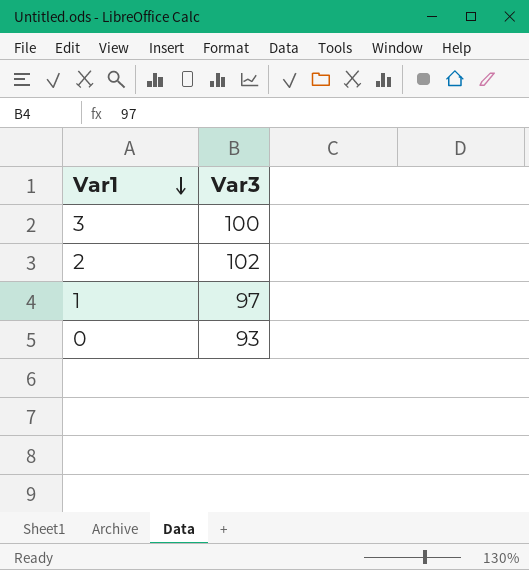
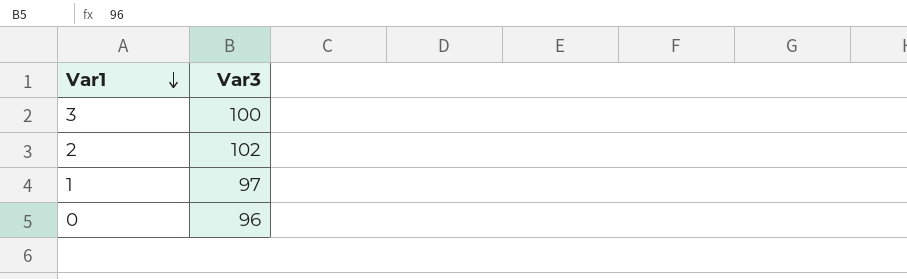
0 | Var3: 93 -> 96

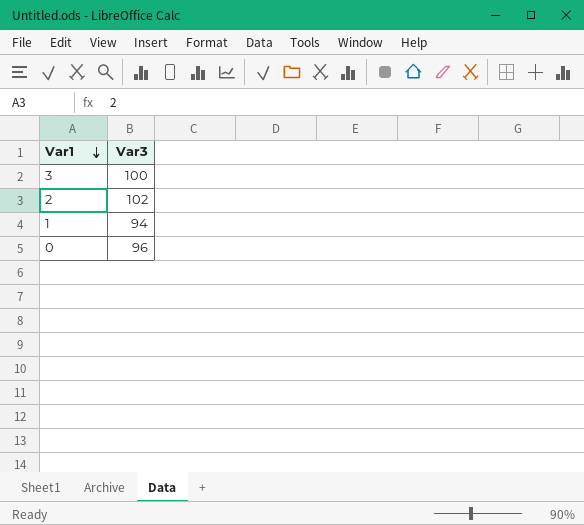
1 | Var3: 97 -> 94

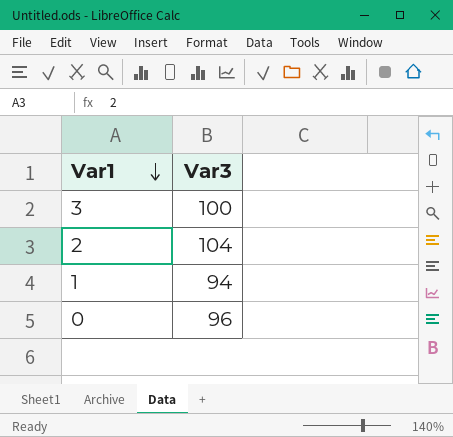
2 | Var3: 102 -> 104

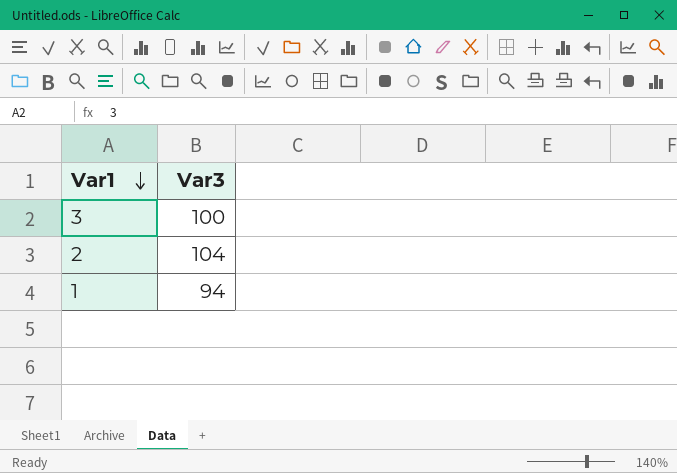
row 0: 96 -> none

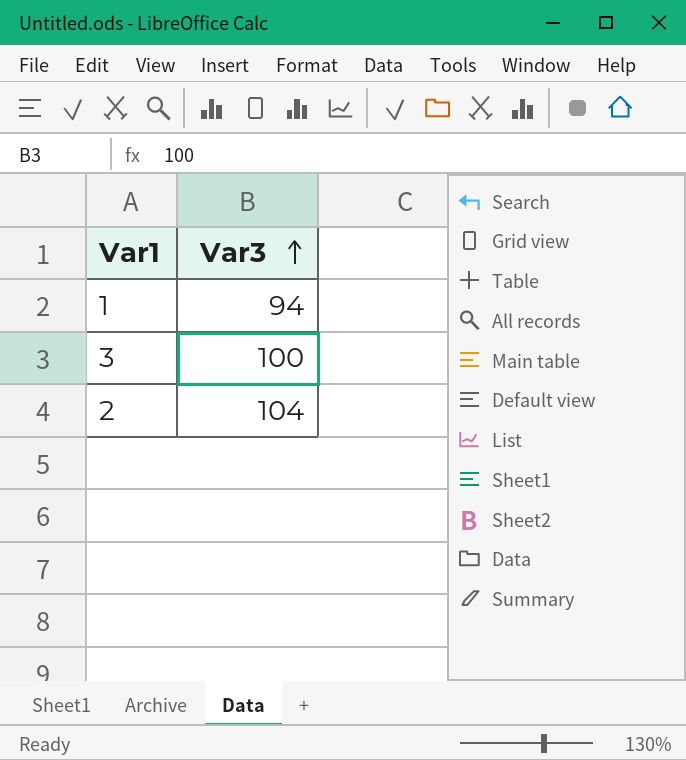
row order: Var1 descending -> Var3 ascending

